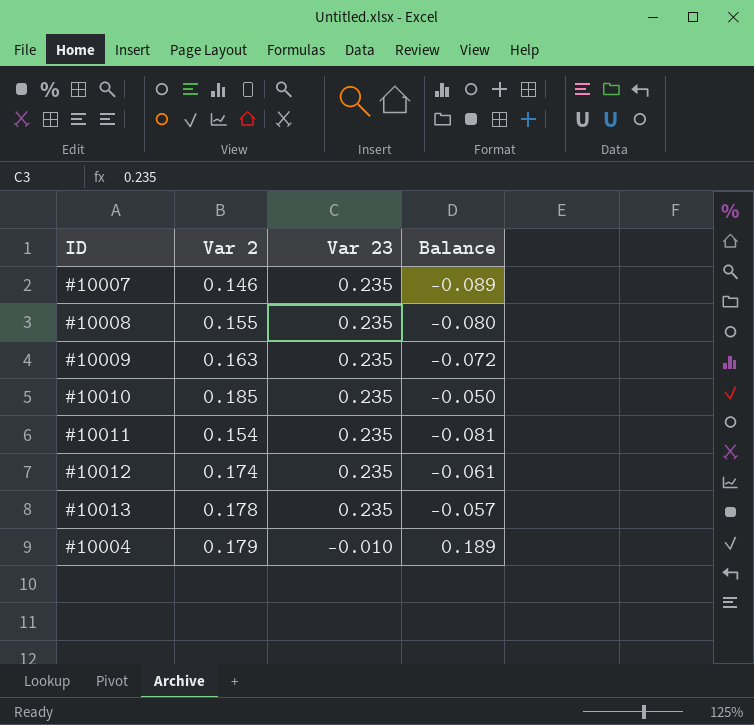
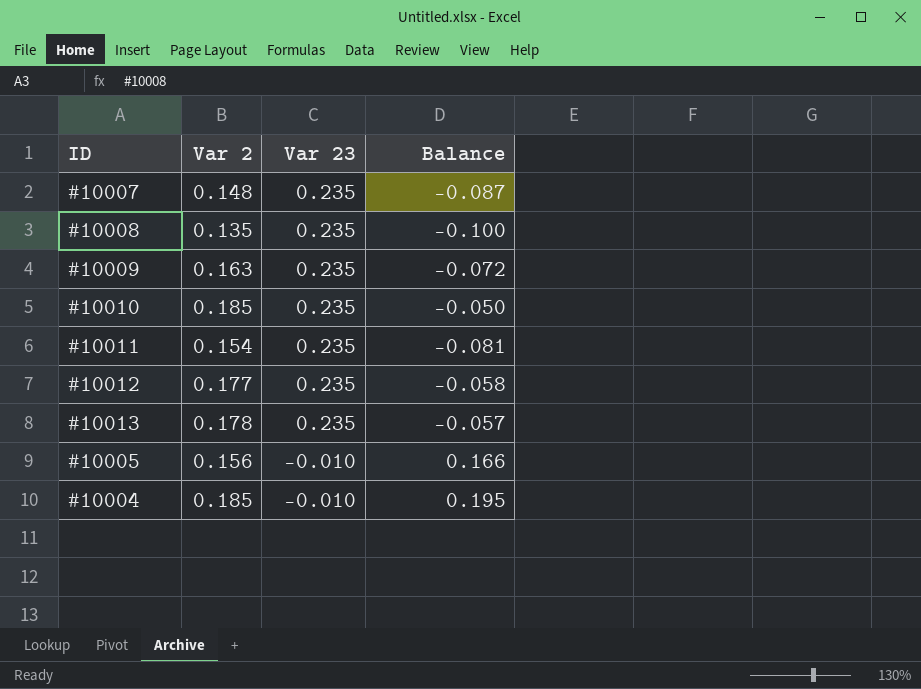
#10007 | Var 2: 0.146 -> 0.148
#10007 | Balance: -0.089 -> -0.087
#10008 | Var 2: 0.155 -> 0.135
#10008 | Balance: -0.080 -> -0.100
#10012 | Var 2: 0.174 -> 0.177
#10012 | Balance: -0.061 -> -0.058
row #10005: none -> 0.156 | -0.010 | 0.166
#10004 | Var 2: 0.179 -> 0.185
#10004 | Balance: 0.189 -> 0.195

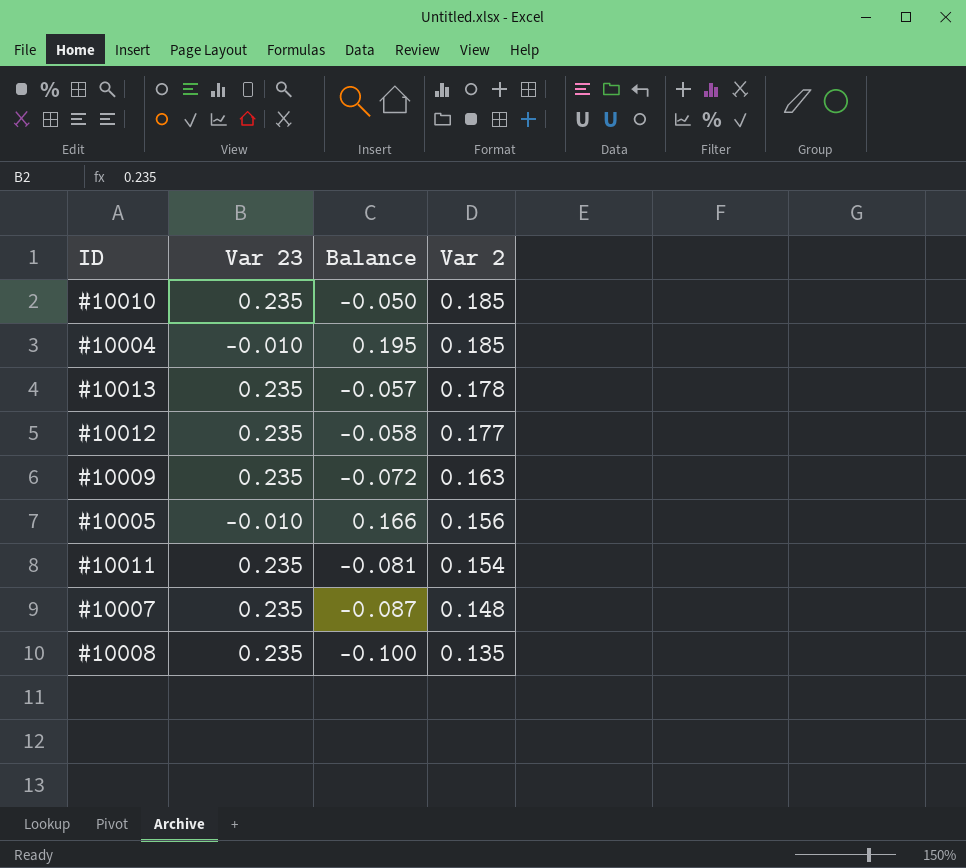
row order: Var 23 descending -> Var 2 descending
column Var 2 | position: 2 -> 4

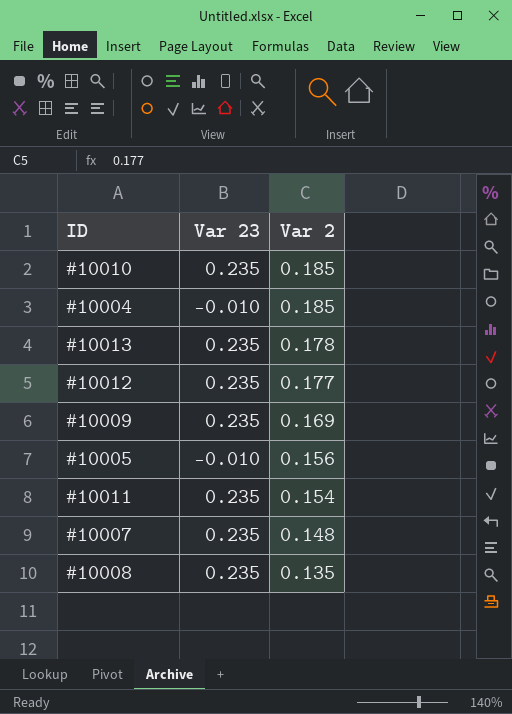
column Balance | formula: [Var 2] - [Var 23] -> none
#10009 | Var 2: 0.163 -> 0.169

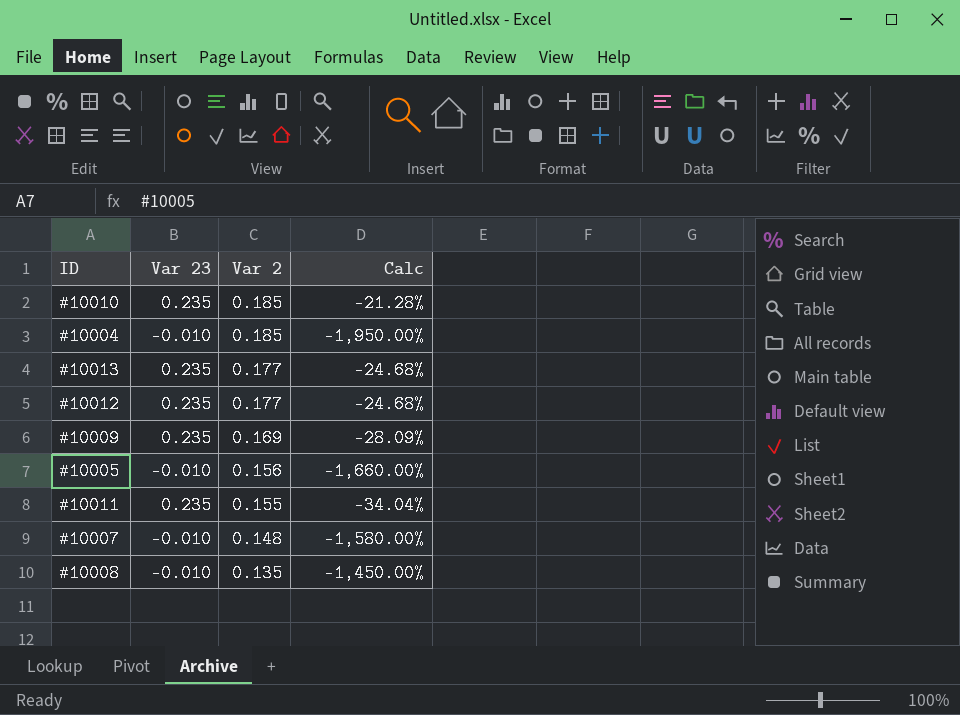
column Calc | formula: none -> ([Var 2] - [Var 23]) / [Var 23]
#10013 | Var 2: 0.178 -> 0.177
#10011 | Var 2: 0.154 -> 0.155
#10007 | Var 23: 0.235 -> -0.010
#10008 | Var 23: 0.235 -> -0.010

